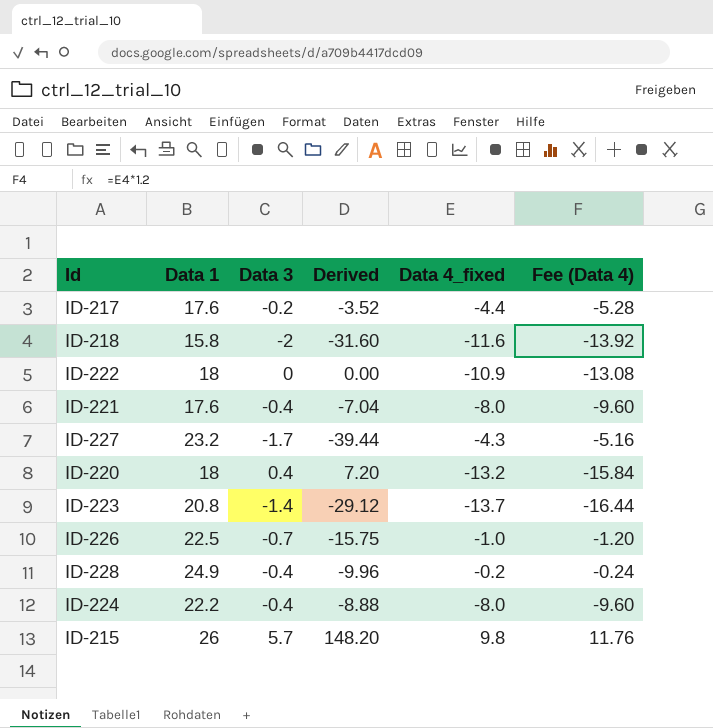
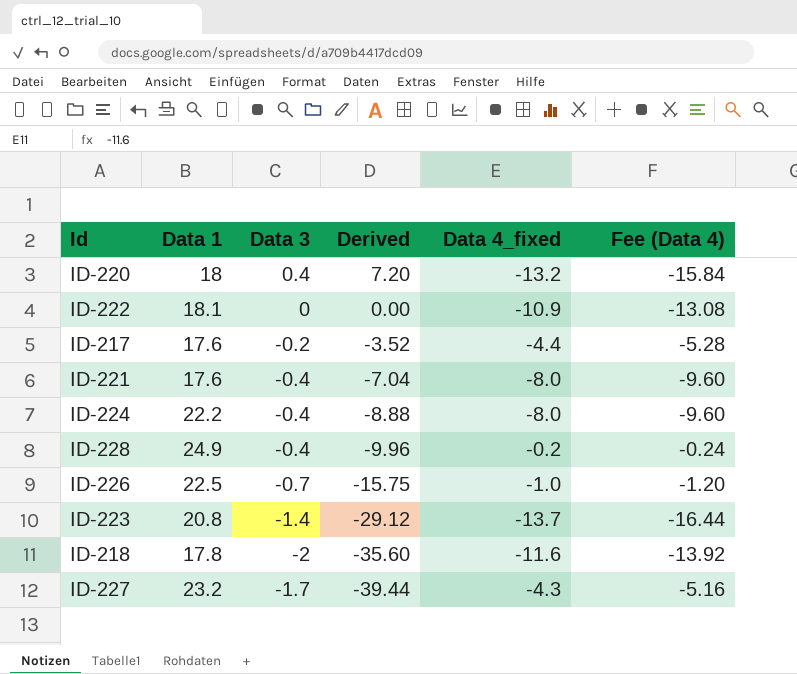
row order: none -> Derived descending
row ID-215: 26 | 5.7 | 148.20 | 9.8 | 11.76 -> none
ID-222 | Data 1: 18 -> 18.1
ID-218 | Data 1: 15.8 -> 17.8
ID-218 | Derived: -31.60 -> -35.60

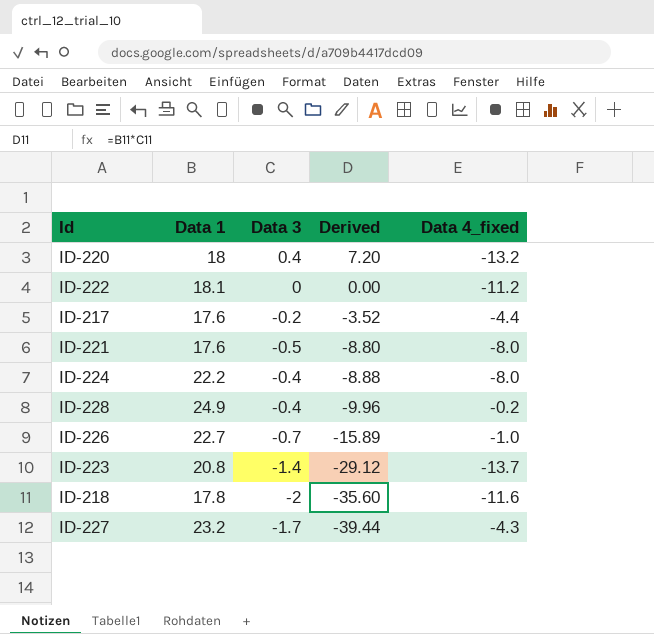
column Fee (Data 4) | formula: [Data 4_fixed] * 1.2 -> none
ID-222 | Data 4_fixed: -10.9 -> -11.2
ID-221 | Data 3: -0.4 -> -0.5
ID-221 | Derived: -7.04 -> -8.80
ID-226 | Data 1: 22.5 -> 22.7
ID-226 | Derived: -15.75 -> -15.89

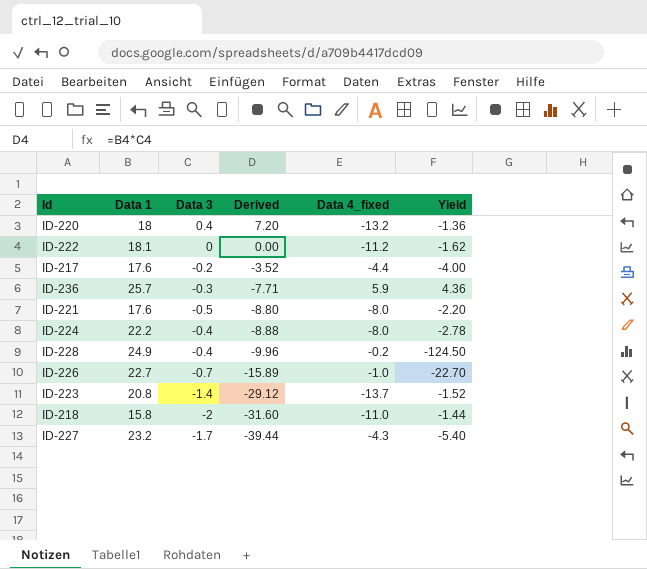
column Yield | formula: none -> [Data 1] / [Data 4_fixed]
row ID-236: none -> 25.7 | -0.3 | -7.71 | 5.9 | 4.36
ID-218 | Data 1: 17.8 -> 15.8
ID-218 | Derived: -35.60 -> -31.60
ID-218 | Data 4_fixed: -11.6 -> -11.0

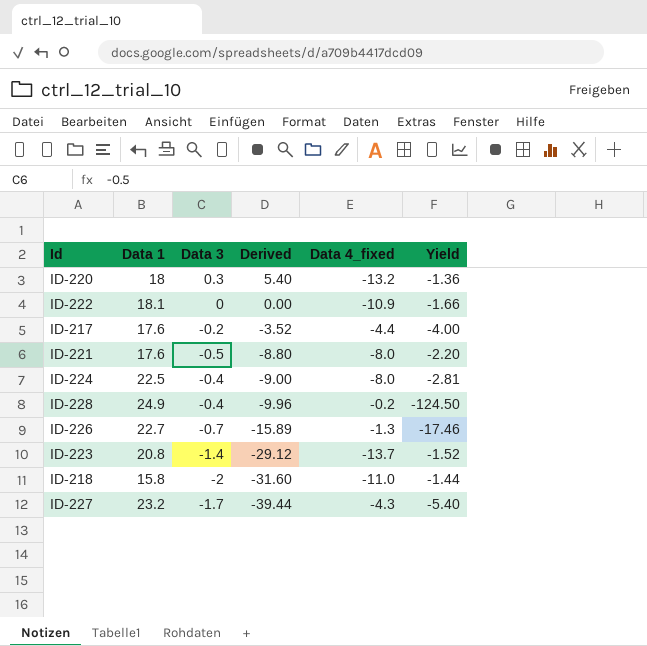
row ID-236: 25.7 | -0.3 | -7.71 | 5.9 | 4.36 -> none
ID-220 | Data 3: 0.4 -> 0.3
ID-220 | Derived: 7.20 -> 5.40
ID-222 | Data 4_fixed: -11.2 -> -10.9
ID-222 | Yield: -1.62 -> -1.66
ID-224 | Data 1: 22.2 -> 22.5
ID-224 | Derived: -8.88 -> -9.00
ID-224 | Yield: -2.78 -> -2.81
ID-226 | Data 4_fixed: -1.0 -> -1.3
ID-226 | Yield: -22.70 -> -17.46

